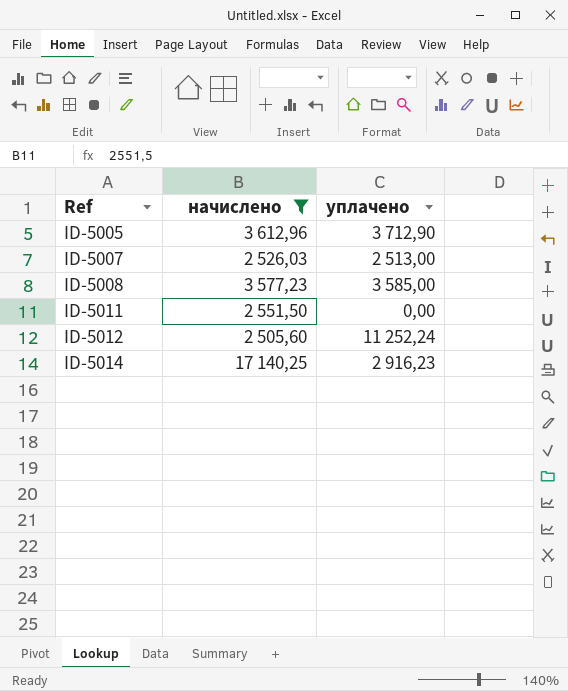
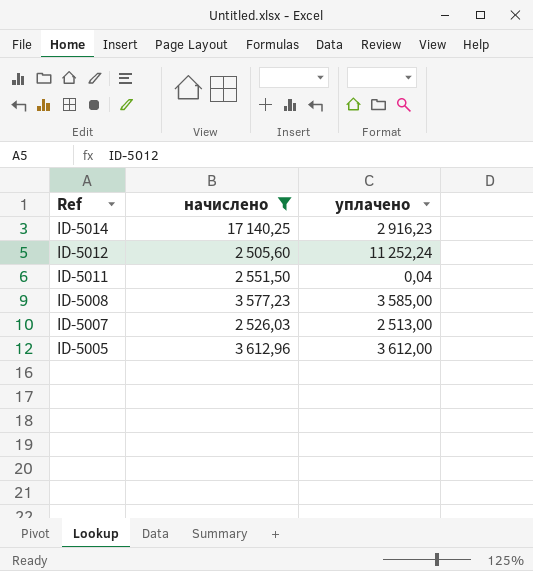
row order: Ref ascending -> Ref descending
ID-5011 | уплачено: 0,00 -> 0,04
ID-5005 | уплачено: 3 712,90 -> 3 612,00

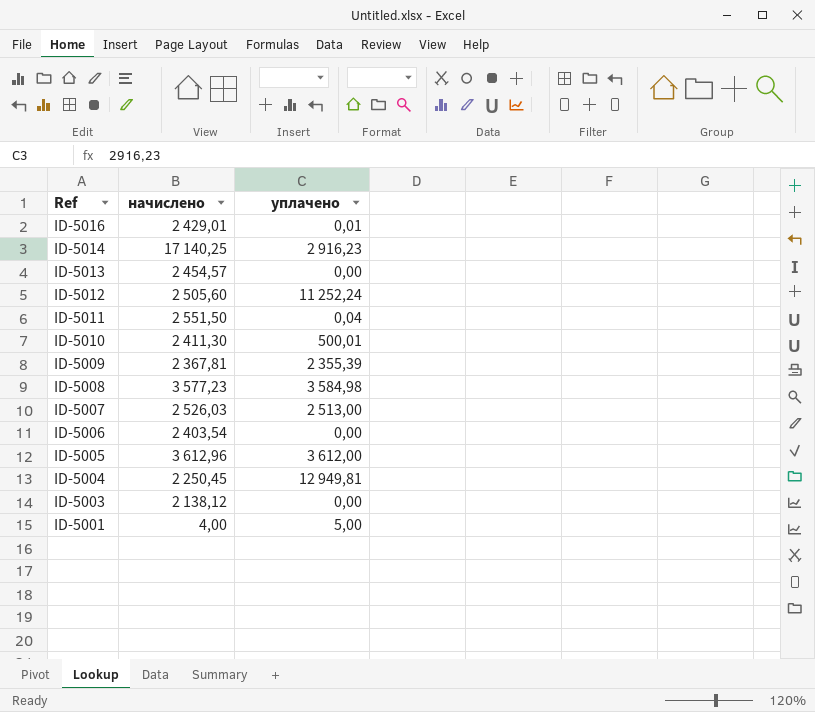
filter: начислено >= 2 505,60 -> none
ID-5008 | уплачено: 3 585,00 -> 3 584,98

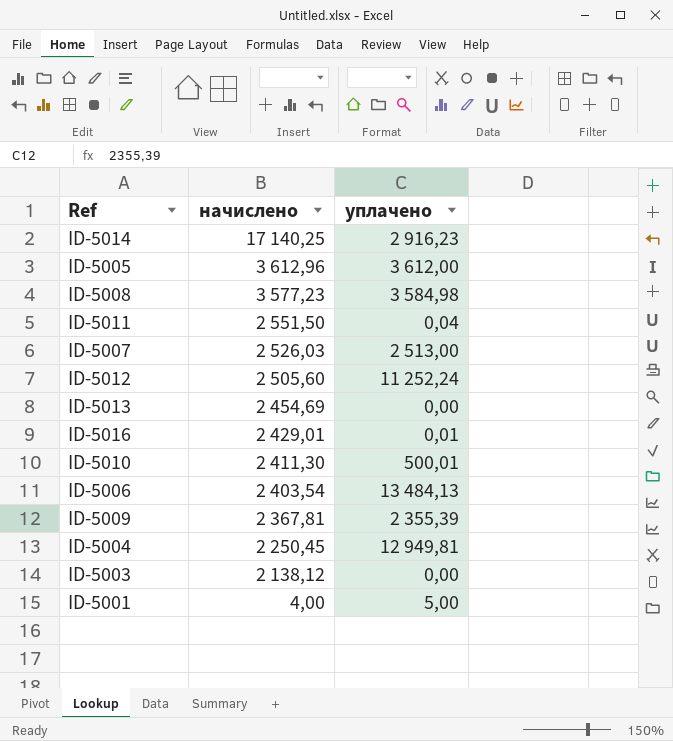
row order: Ref descending -> начислено descending
ID-5013 | начислено: 2 454,57 -> 2 454,69
ID-5006 | уплачено: 0,00 -> 13 484,13

